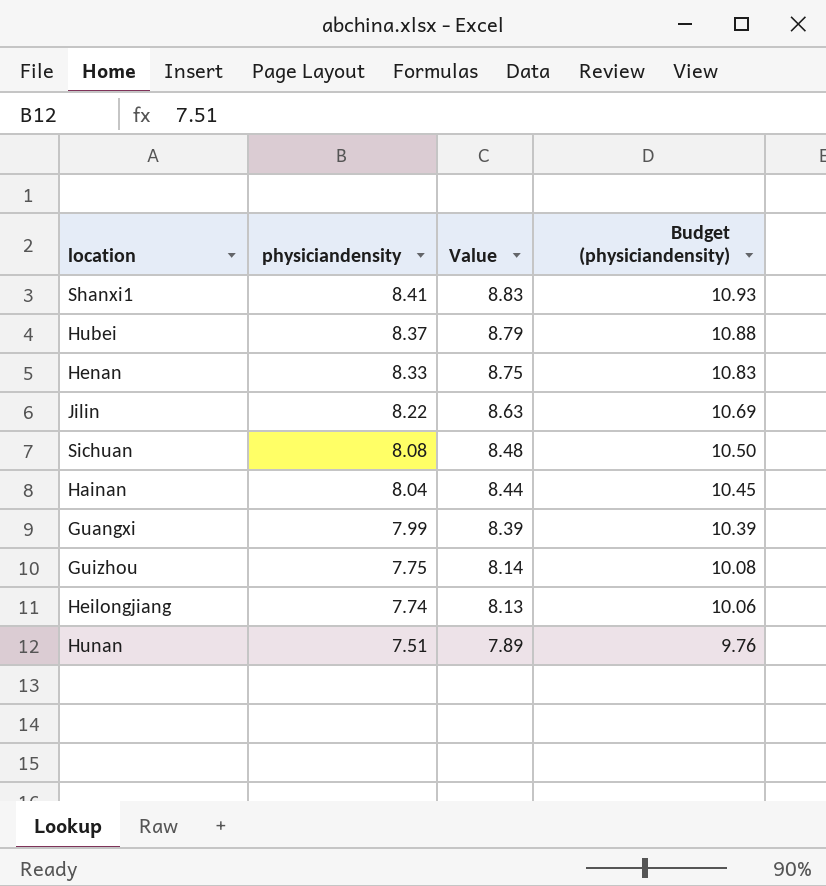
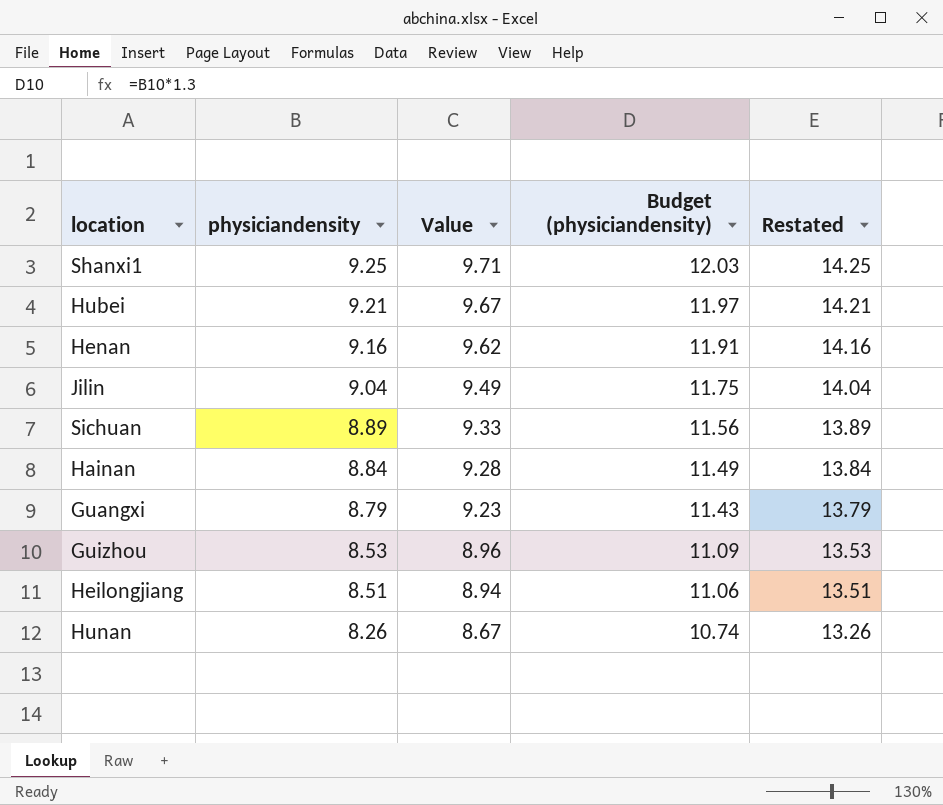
column Restated | formula: none -> [physiciandensity] + 5
Shanxi1 | physiciandensity: 8.41 -> 9.25
Shanxi1 | Value: 8.83 -> 9.71
Shanxi1 | Budget (physiciandensity): 10.93 -> 12.03
Hubei | physiciandensity: 8.37 -> 9.21
Hubei | Value: 8.79 -> 9.67
Hubei | Budget (physiciandensity): 10.88 -> 11.97
Henan | physiciandensity: 8.33 -> 9.16
Henan | Value: 8.75 -> 9.62
Henan | Budget (physiciandensity): 10.83 -> 11.91
Jilin | physiciandensity: 8.22 -> 9.04
Jilin | Value: 8.63 -> 9.49
Jilin | Budget (physiciandensity): 10.69 -> 11.75
Sichuan | physiciandensity: 8.08 -> 8.89
Sichuan | Value: 8.48 -> 9.33
Sichuan | Budget (physiciandensity): 10.50 -> 11.56
Hainan | physiciandensity: 8.04 -> 8.84
Hainan | Value: 8.44 -> 9.28
Hainan | Budget (physiciandensity): 10.45 -> 11.49
Guangxi | physiciandensity: 7.99 -> 8.79
Guangxi | Value: 8.39 -> 9.23
Guangxi | Budget (physiciandensity): 10.39 -> 11.43
Guizhou | physiciandensity: 7.75 -> 8.53
Guizhou | Value: 8.14 -> 8.96
Guizhou | Budget (physiciandensity): 10.08 -> 11.09
Heilongjiang | physiciandensity: 7.74 -> 8.51
Heilongjiang | Value: 8.13 -> 8.94
Heilongjiang | Budget (physiciandensity): 10.06 -> 11.06
Hunan | physiciandensity: 7.51 -> 8.26
Hunan | Value: 7.89 -> 8.67
Hunan | Budget (physiciandensity): 9.76 -> 10.74

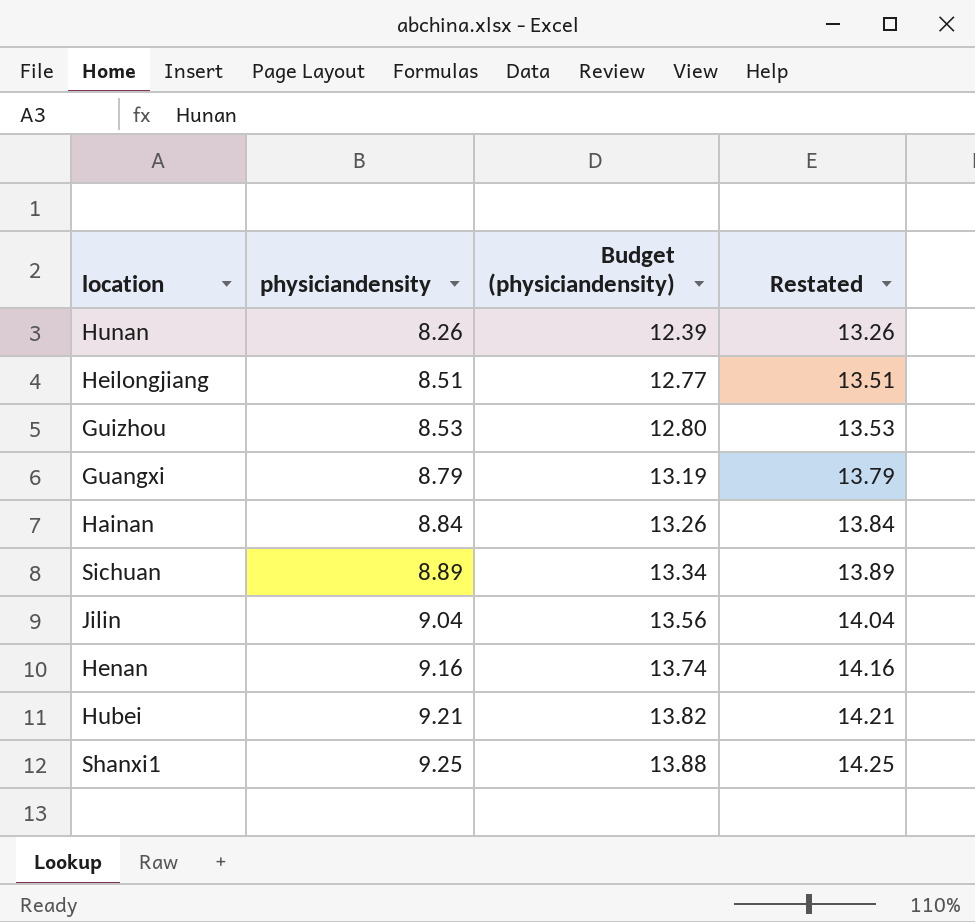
row order: physiciandensity descending -> physiciandensity ascending
column Value | formula: [physiciandensity] * 1.05 -> none
column Budget (physiciandensity) | formula: [physiciandensity] * 1.3 -> [physiciandensity] * 1.5

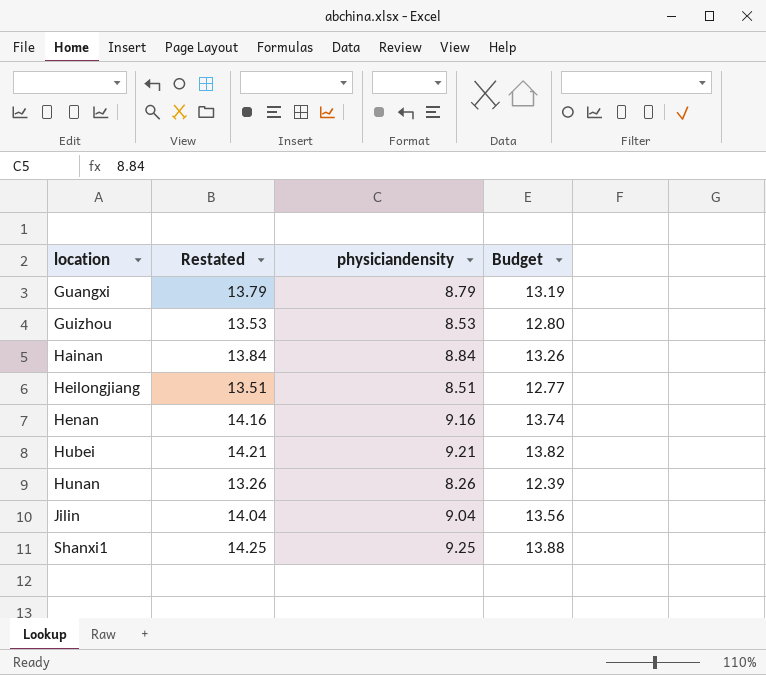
row order: physiciandensity ascending -> location ascending
column Restated | position: 4 -> 2
column name: Budget (physiciandensity) -> Budget
row Sichuan: 8.89 | 13.34 | 13.89 -> none

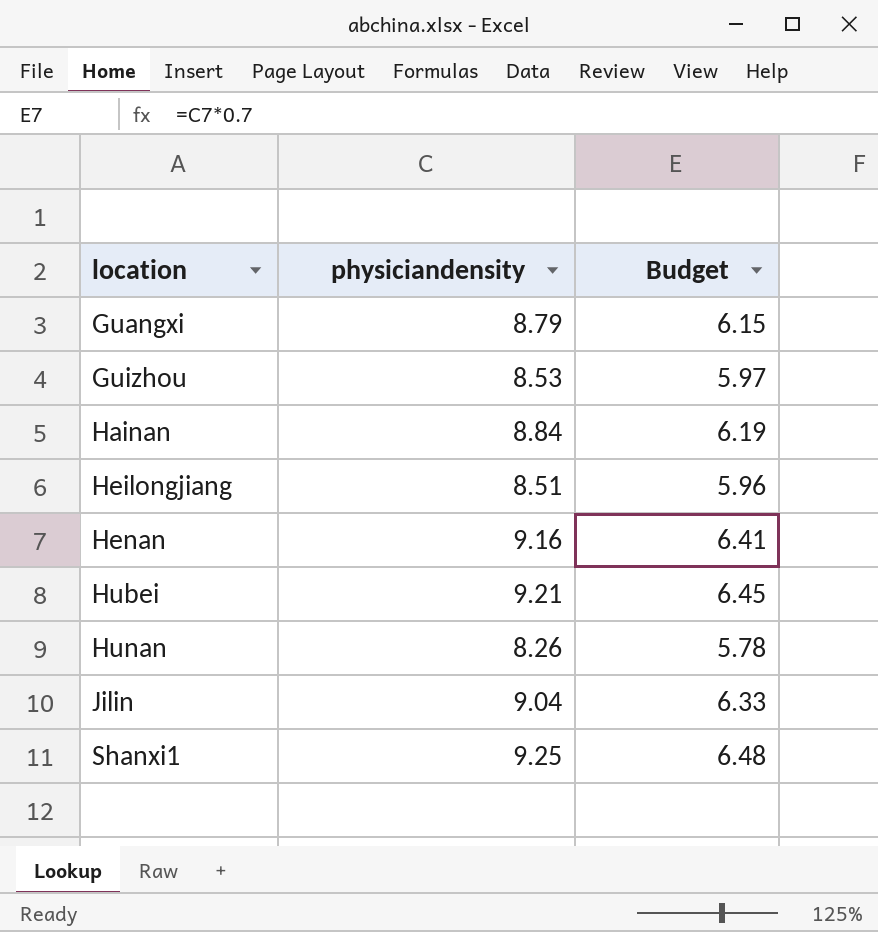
column Restated | formula: [physiciandensity] + 5 -> none
column Budget | formula: [physiciandensity] * 1.5 -> [physiciandensity] * 0.7

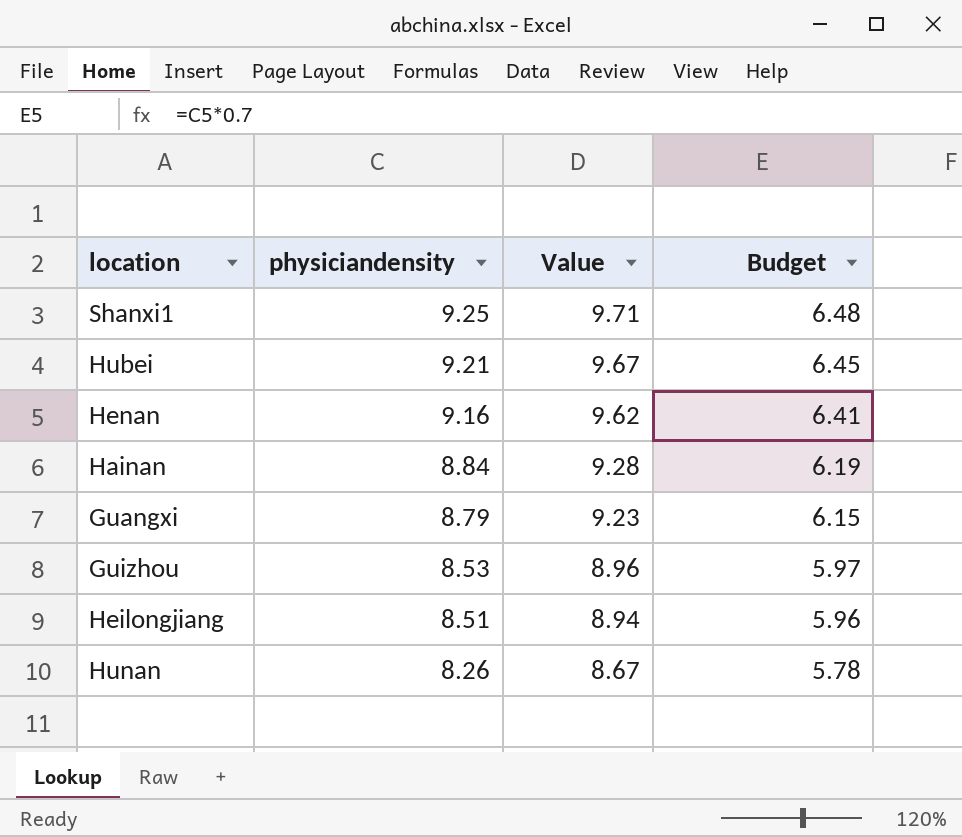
row order: location ascending -> physiciandensity descending
column Value | formula: none -> [physiciandensity] * 1.05
row Jilin: 9.04 | 6.33 -> none

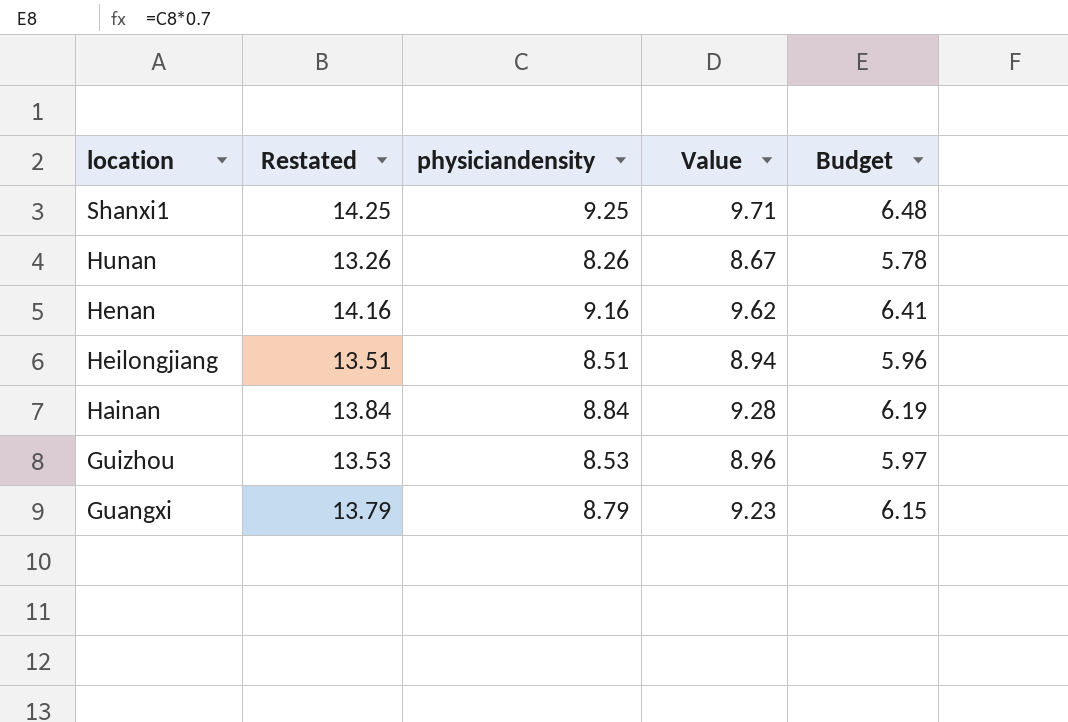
row order: physiciandensity descending -> location descending
column Restated | formula: none -> [physiciandensity] + 5
row Hubei: 9.21 | 9.67 | 6.45 -> none

